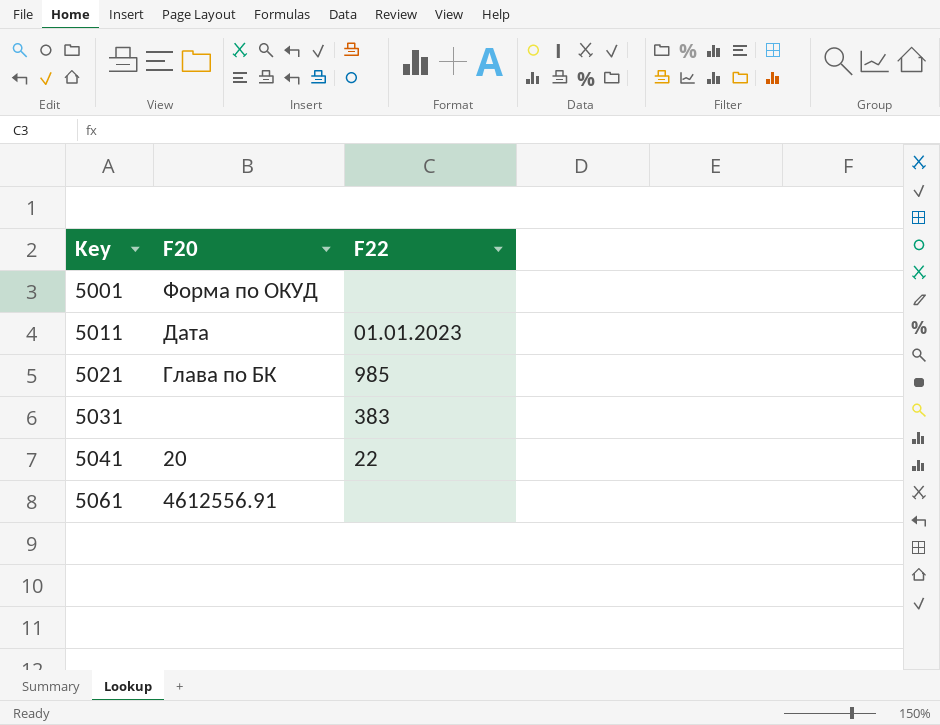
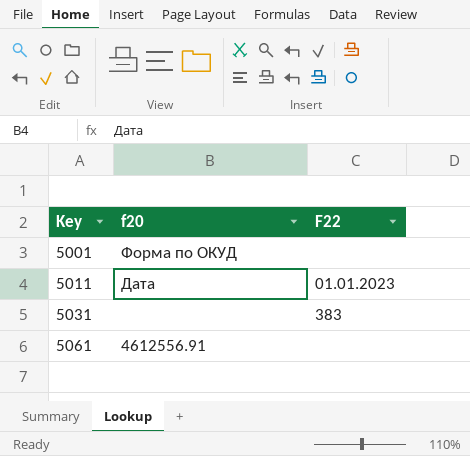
column name: F20 -> f20
row 5021: Глава по БК | 985 -> none
row 5041: 20 | 22 -> none

